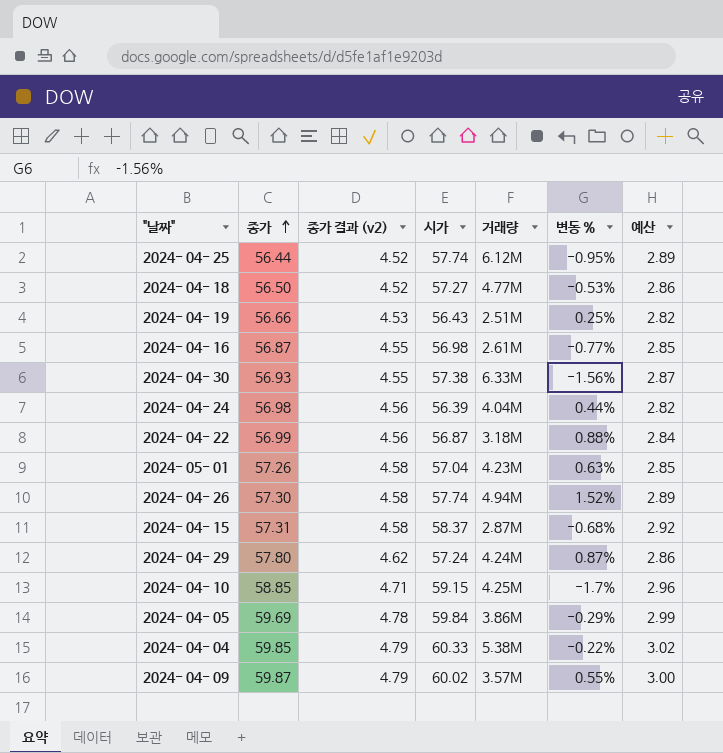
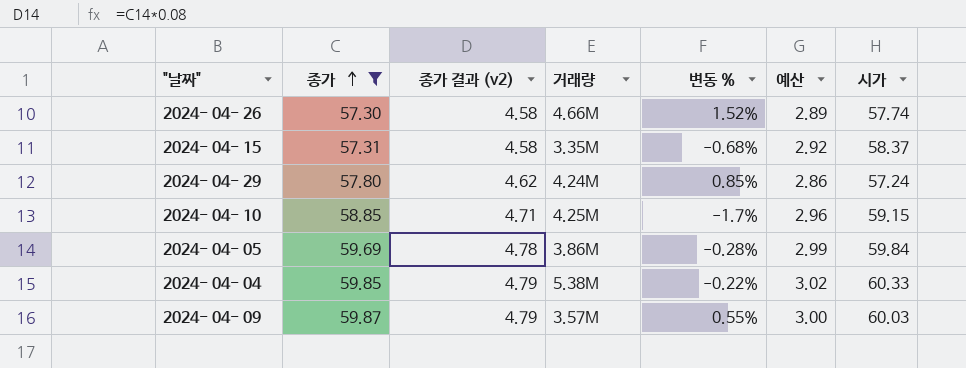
filter: none -> 종가 >= 57.30
column 시가 | position: 4 -> 7
2024- 04- 26 | 거래량: 4.94M -> 4.66M
2024- 04- 15 | 거래량: 2.87M -> 3.35M
2024- 04- 29 | 변동 %: 0.87% -> 0.85%
2024- 04- 05 | 변동 %: -0.29% -> -0.28%
2024- 04- 09 | 시가: 60.02 -> 60.03

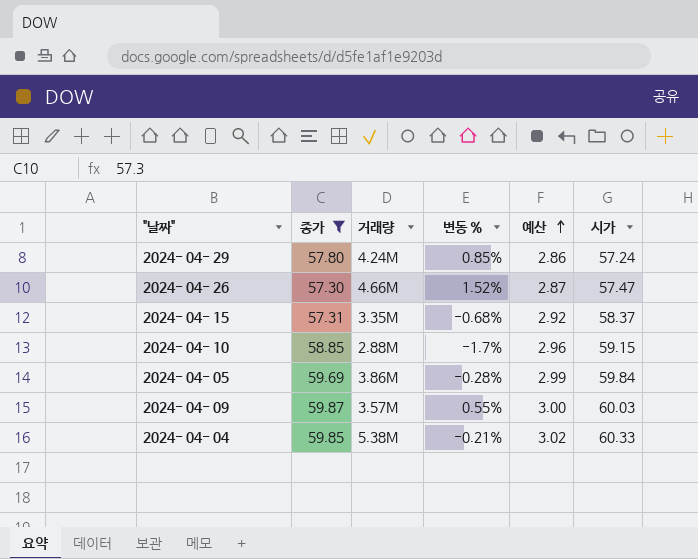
row order: 종가 ascending -> 예산 ascending
column 종가 결과 (v2) | formula: [종가] * 0.08 -> none
2024- 04- 26 | 예산: 2.89 -> 2.87
2024- 04- 26 | 시가: 57.74 -> 57.47
2024- 04- 10 | 거래량: 4.25M -> 2.88M
2024- 04- 04 | 변동 %: -0.22% -> -0.21%

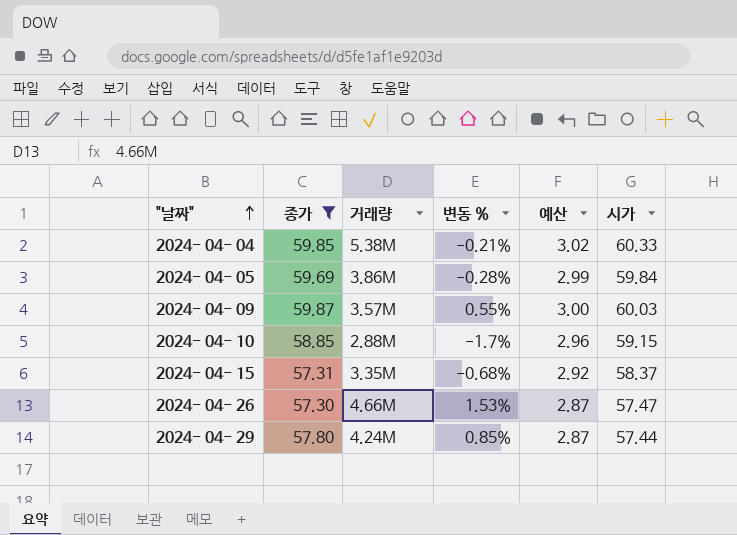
row order: 예산 ascending -> "날짜" ascending
2024- 04- 26 | 변동 %: 1.52% -> 1.53%
2024- 04- 29 | 예산: 2.86 -> 2.87
2024- 04- 29 | 시가: 57.24 -> 57.44

